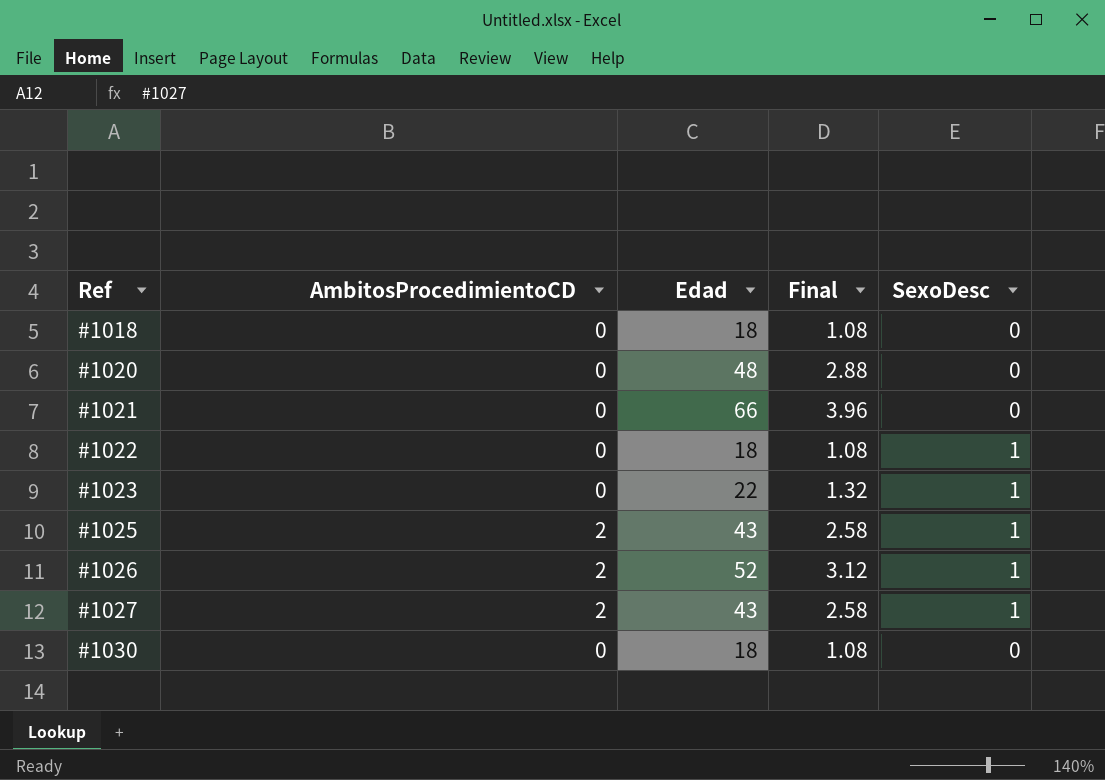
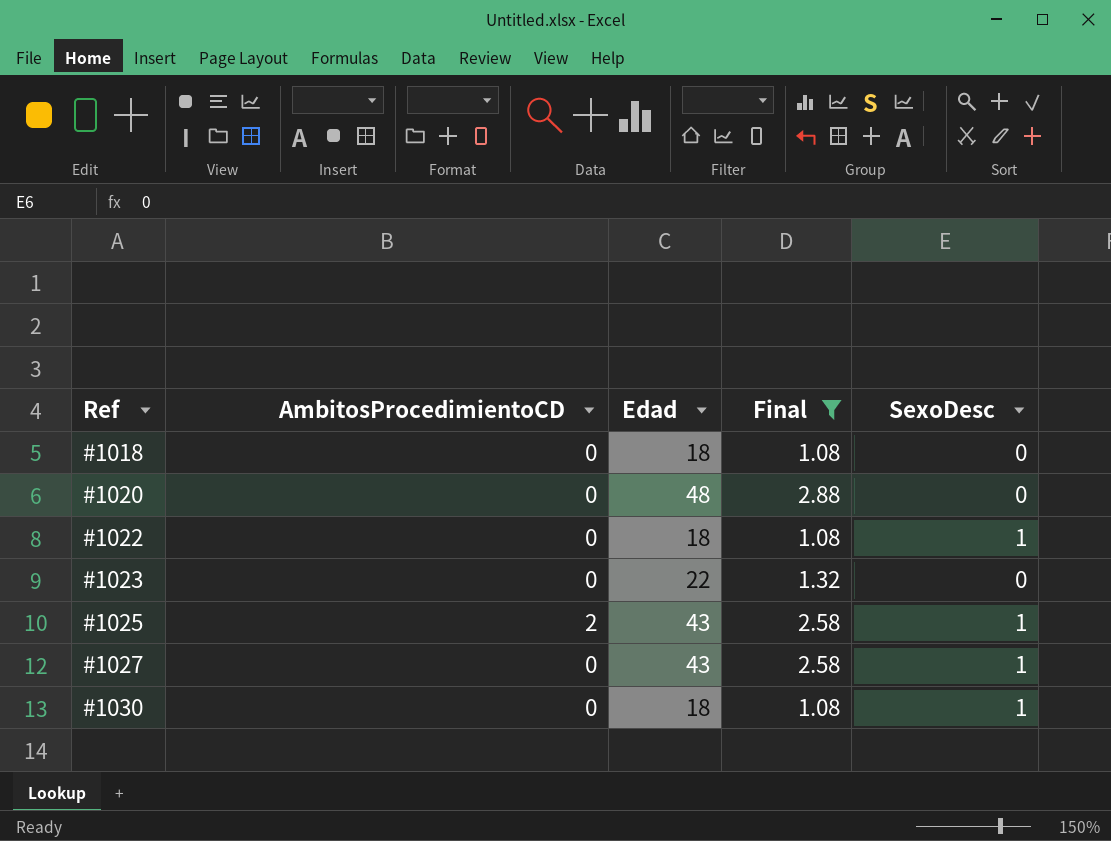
filter: none -> Final <= 2.88
#1023 | SexoDesc: 1 -> 0
#1027 | AmbitosProcedimientoCD: 2 -> 0
#1030 | SexoDesc: 0 -> 1

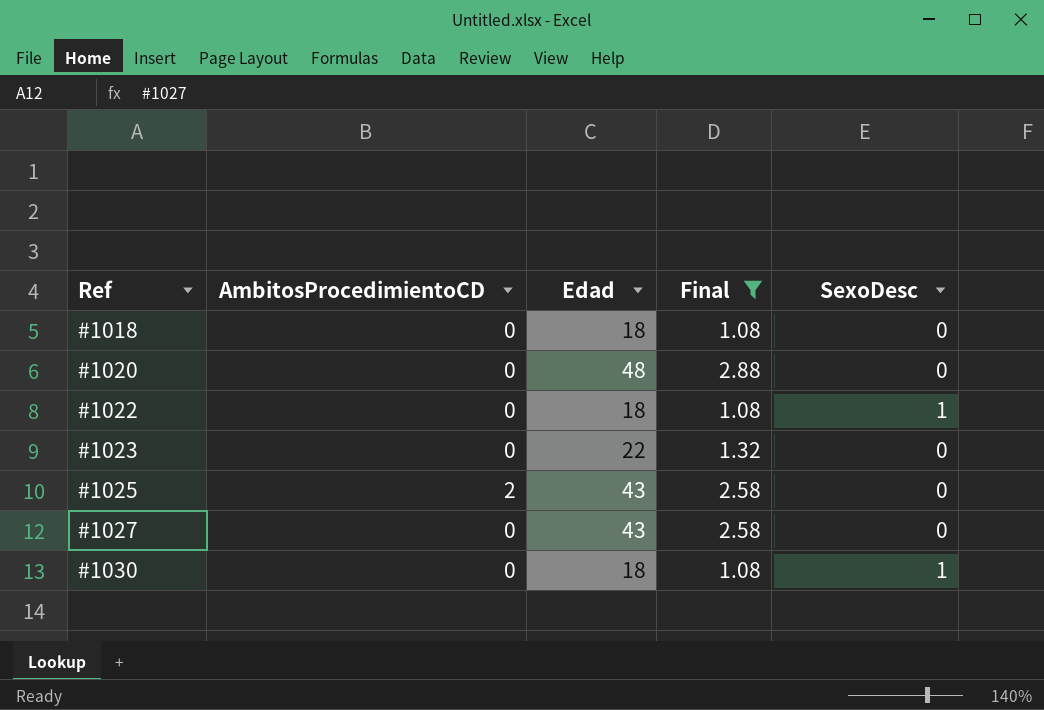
#1025 | SexoDesc: 1 -> 0
#1027 | SexoDesc: 1 -> 0

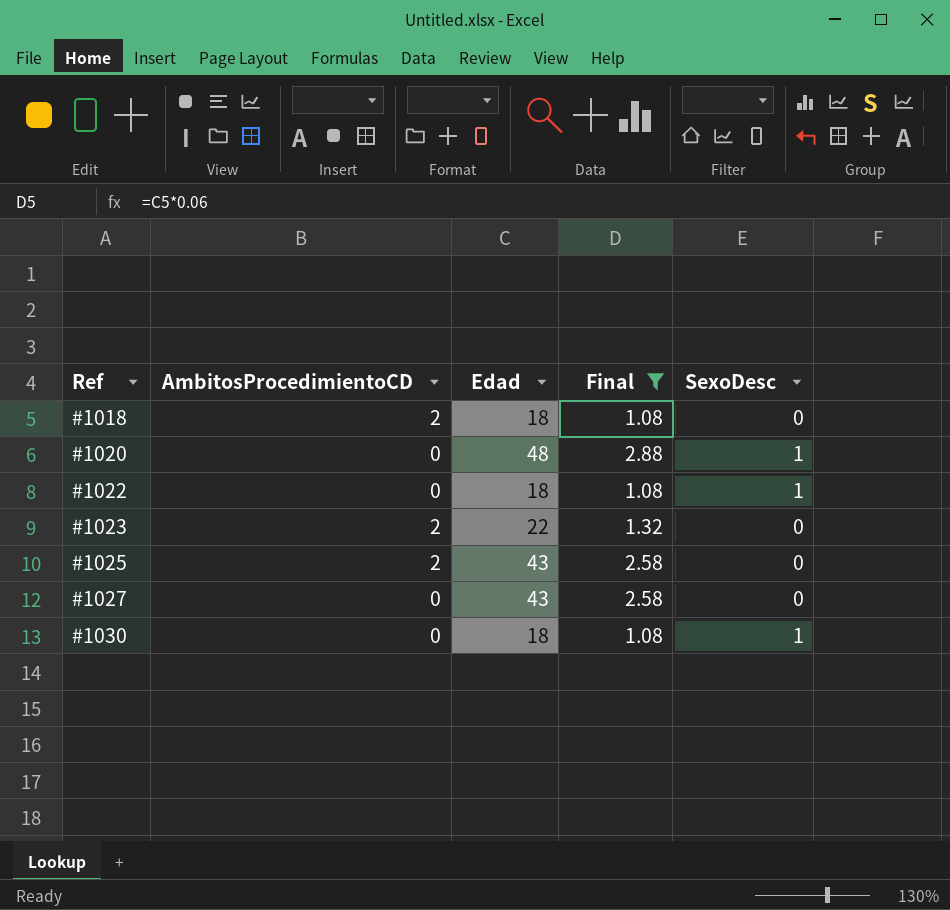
#1018 | AmbitosProcedimientoCD: 0 -> 2
#1020 | SexoDesc: 0 -> 1
#1023 | AmbitosProcedimientoCD: 0 -> 2

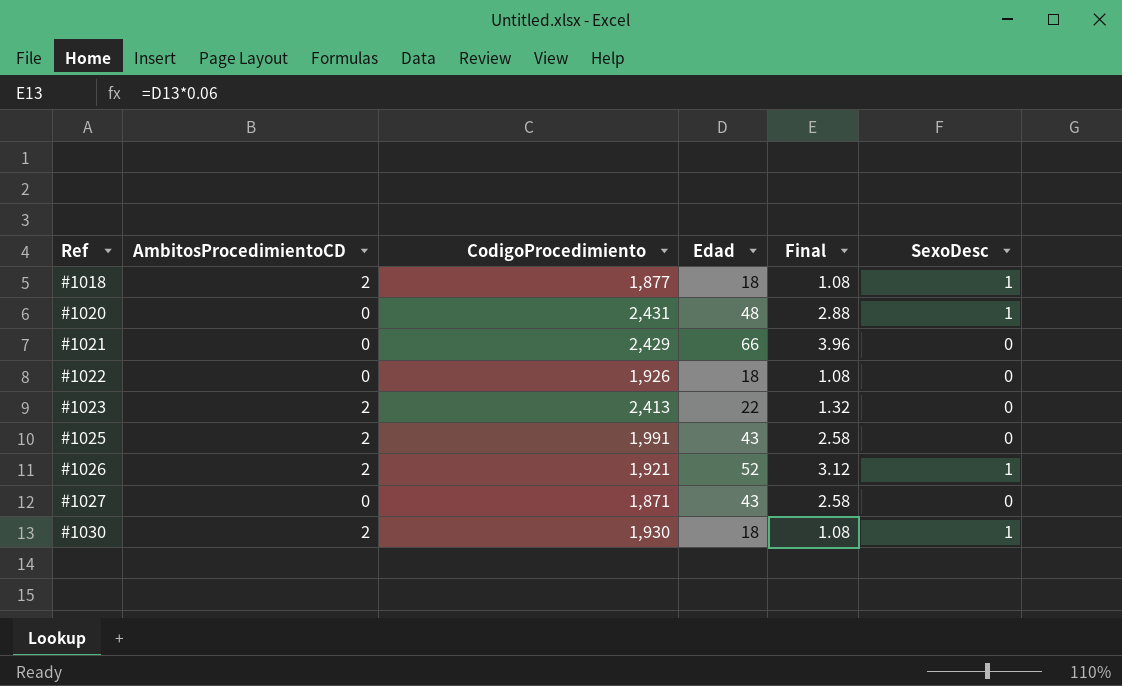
filter: Final <= 2.88 -> none
column CodigoProcedimiento | position: none -> 3
#1018 | SexoDesc: 0 -> 1
#1022 | SexoDesc: 1 -> 0
#1030 | AmbitosProcedimientoCD: 0 -> 2

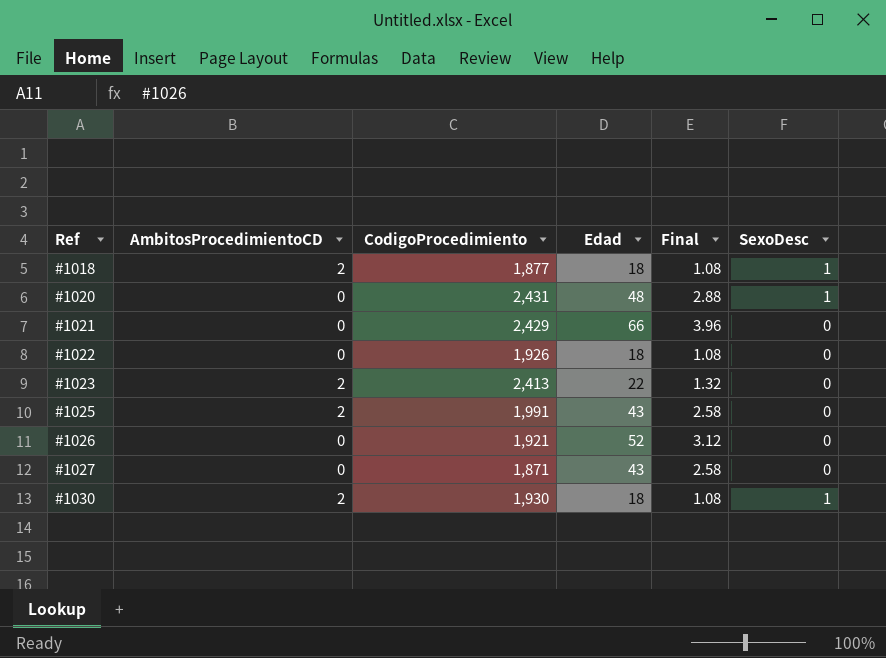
#1026 | AmbitosProcedimientoCD: 2 -> 0
#1026 | SexoDesc: 1 -> 0

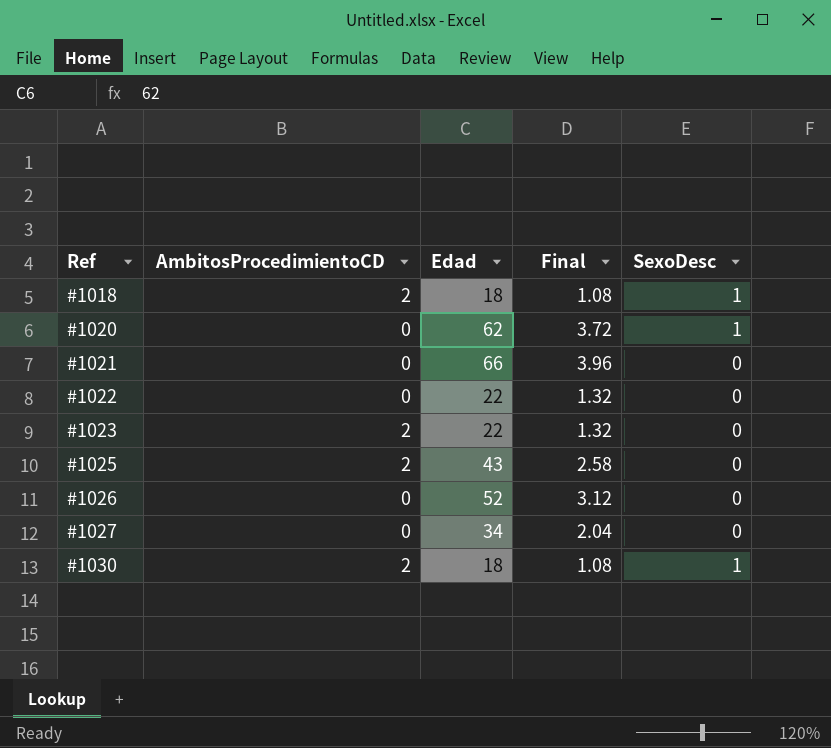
column CodigoProcedimiento | position: 3 -> none
#1020 | Edad: 48 -> 62
#1020 | Final: 2.88 -> 3.72
#1022 | Edad: 18 -> 22
#1022 | Final: 1.08 -> 1.32
#1027 | Edad: 43 -> 34
#1027 | Final: 2.58 -> 2.04

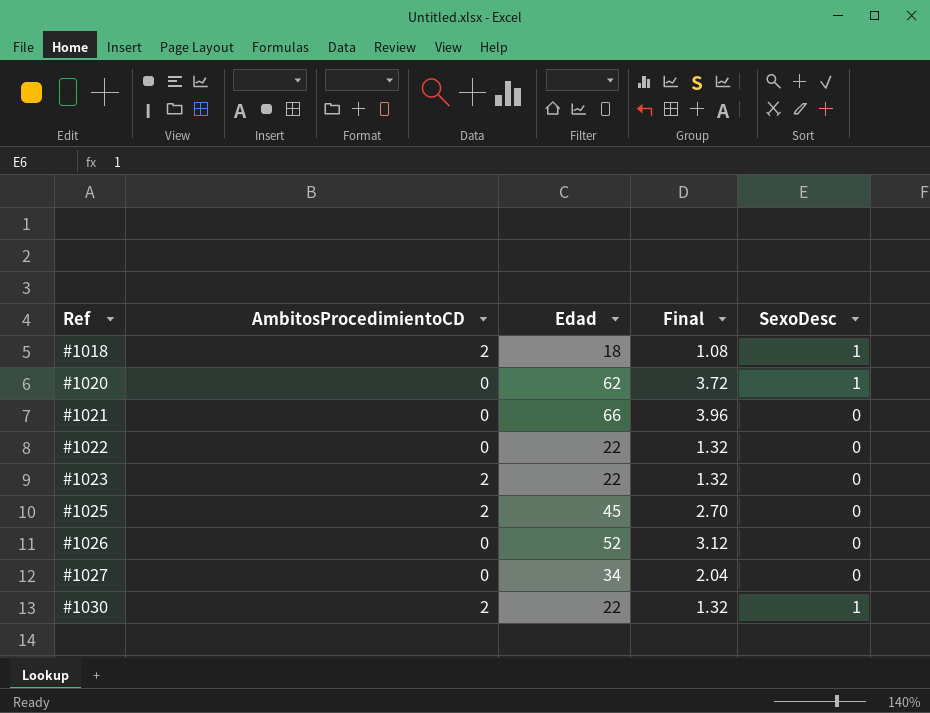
#1025 | Edad: 43 -> 45
#1025 | Final: 2.58 -> 2.70
#1030 | Edad: 18 -> 22
#1030 | Final: 1.08 -> 1.32

